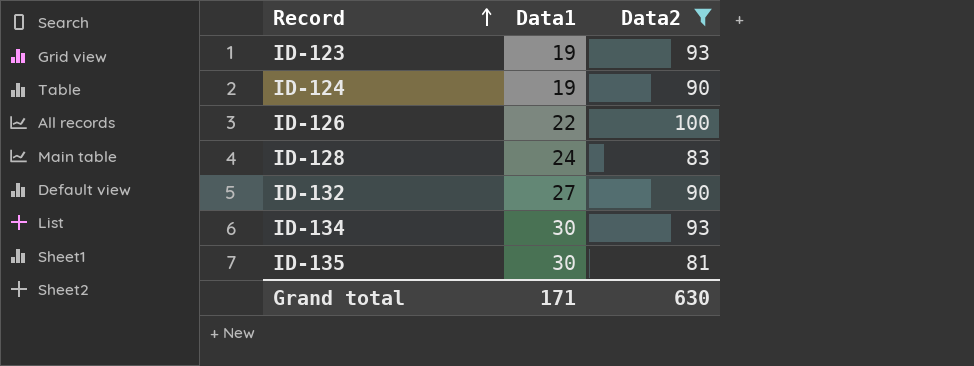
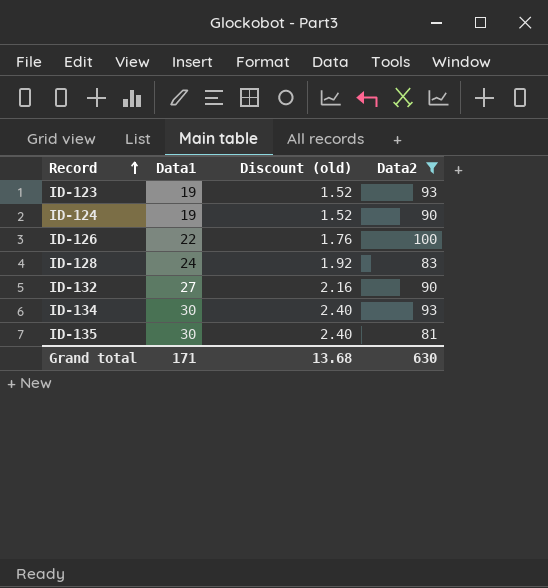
column Discount (old) | formula: none -> [Data1] * 0.08

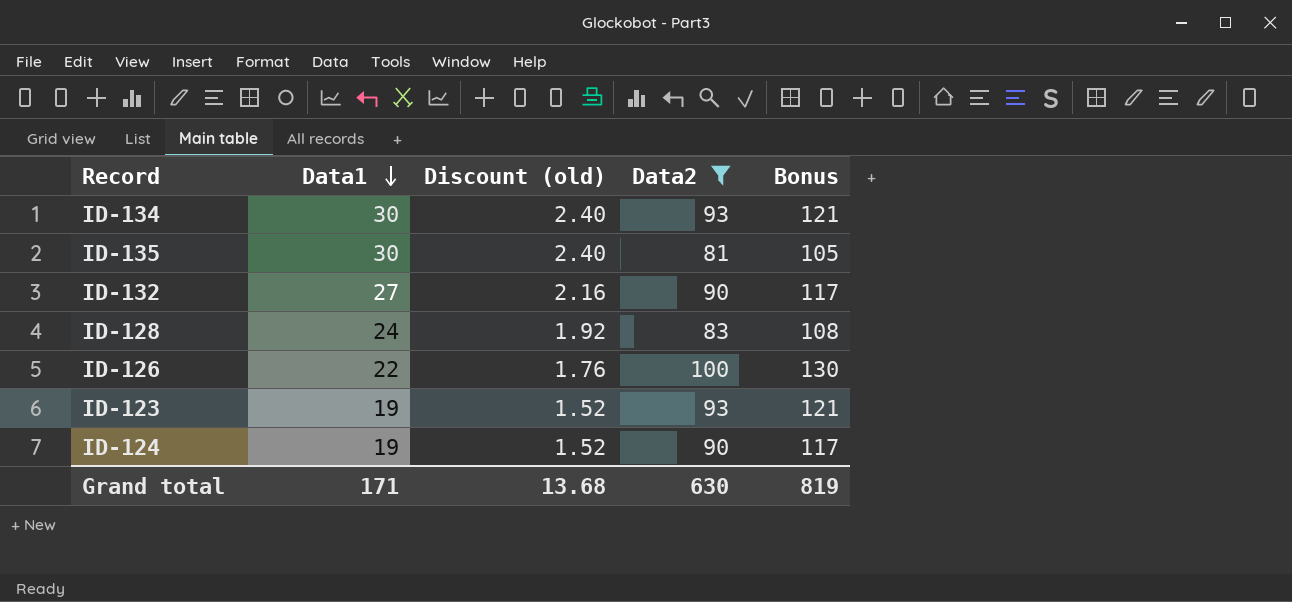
row order: Record ascending -> Data1 descending
column Bonus | formula: none -> [Data2] * 1.3

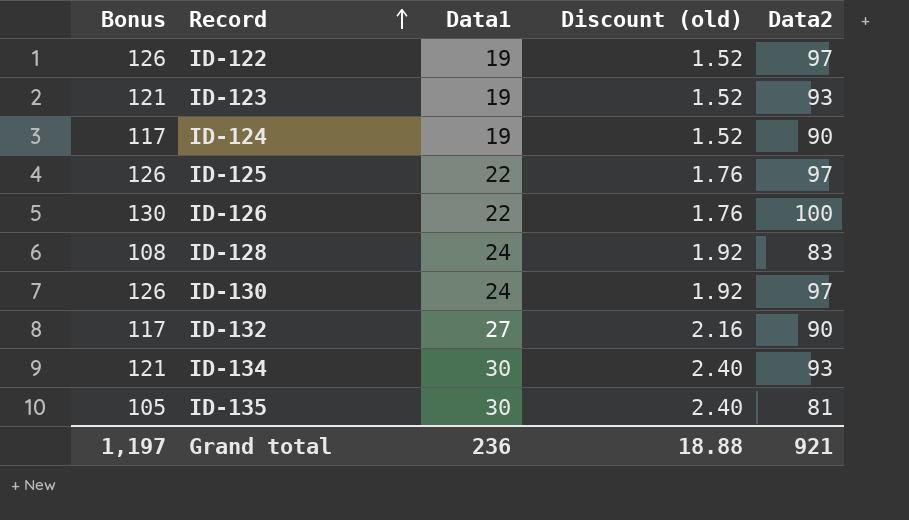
filter: Data2 != 97 -> none
row order: Data1 descending -> Record ascending
column Bonus | position: 5 -> 1
Grand total | Bonus: 819 -> 1,197
Grand total | Data1: 171 -> 236
Grand total | Discount (old): 13.68 -> 18.88
Grand total | Data2: 630 -> 921

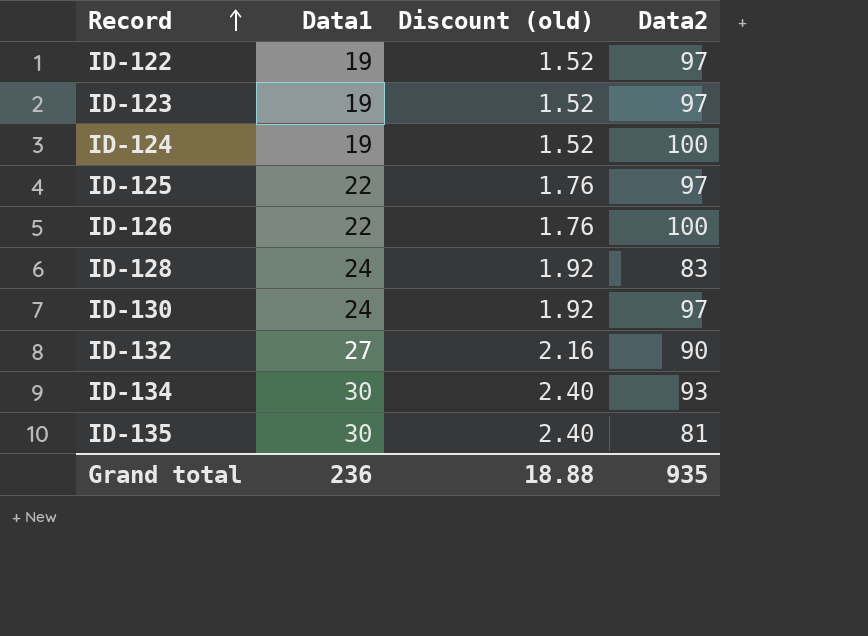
column Bonus | formula: [Data2] * 1.3 -> none
ID-123 | Data2: 93 -> 97
ID-124 | Data2: 90 -> 100
Grand total | Data2: 921 -> 935

